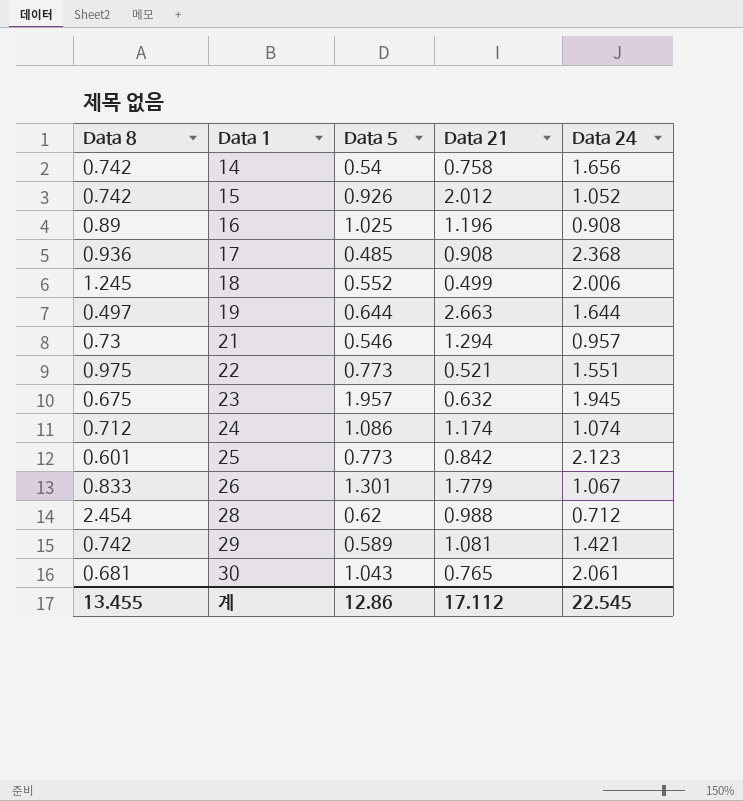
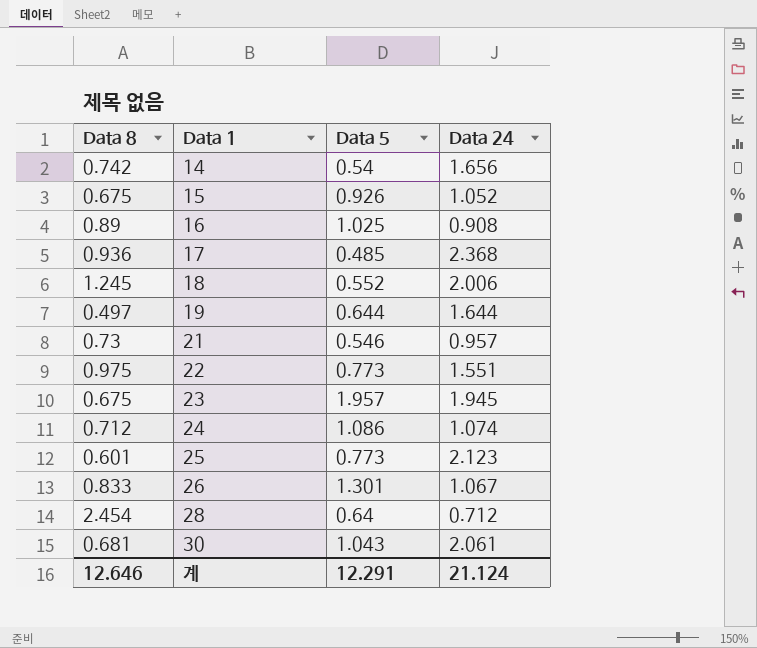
column Data 21 | position: 4 -> none
row 29: 0.742 | 0.589 | 1.081 | 1.421 -> none
15 | Data 8: 0.742 -> 0.675
28 | Data 5: 0.62 -> 0.64
계 | Data 8: 13.455 -> 12.646
계 | Data 5: 12.86 -> 12.291
계 | Data 24: 22.545 -> 21.124

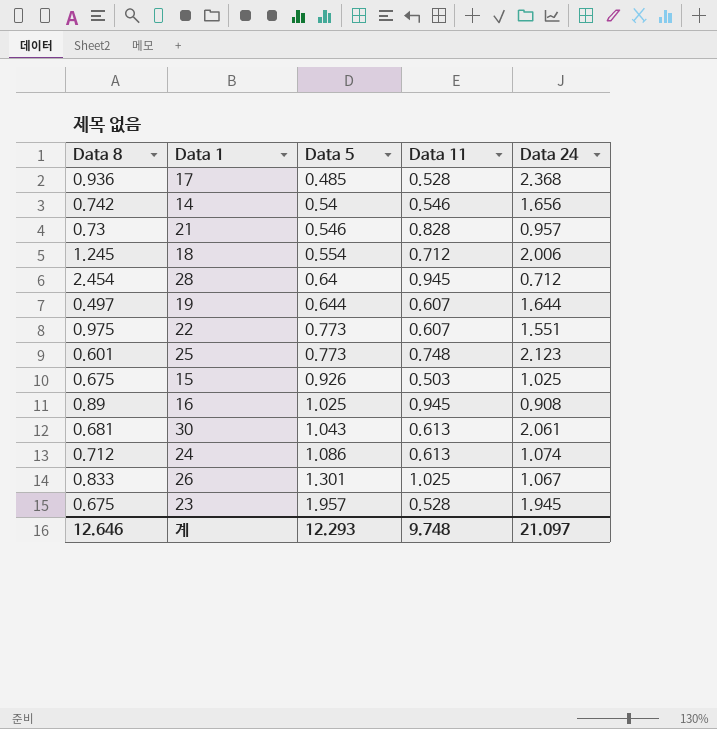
row order: Data 1 ascending -> Data 5 ascending
column Data 11 | position: none -> 4
18 | Data 5: 0.552 -> 0.554
15 | Data 24: 1.052 -> 1.025
계 | Data 5: 12.291 -> 12.293
계 | Data 24: 21.124 -> 21.097

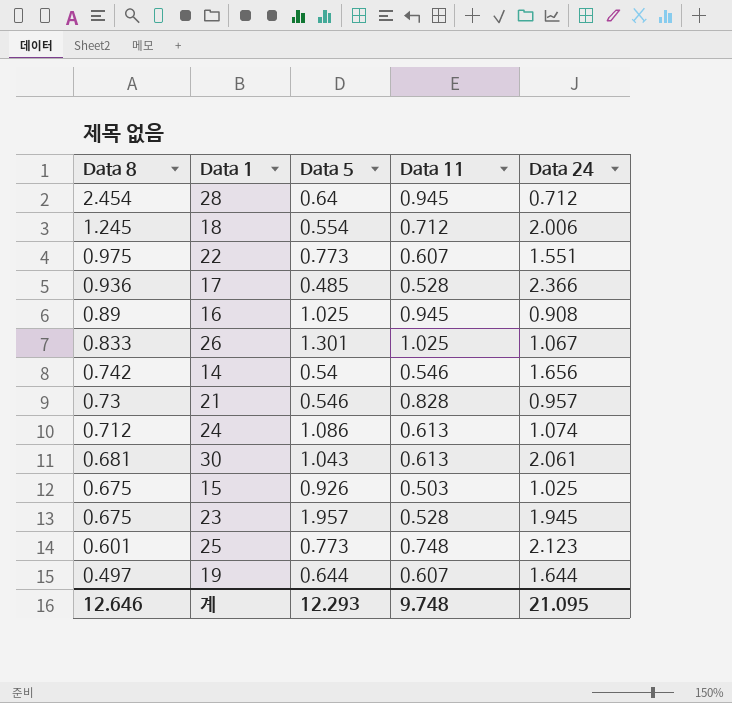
row order: Data 5 ascending -> Data 8 descending
17 | Data 24: 2.368 -> 2.366
계 | Data 24: 21.097 -> 21.095

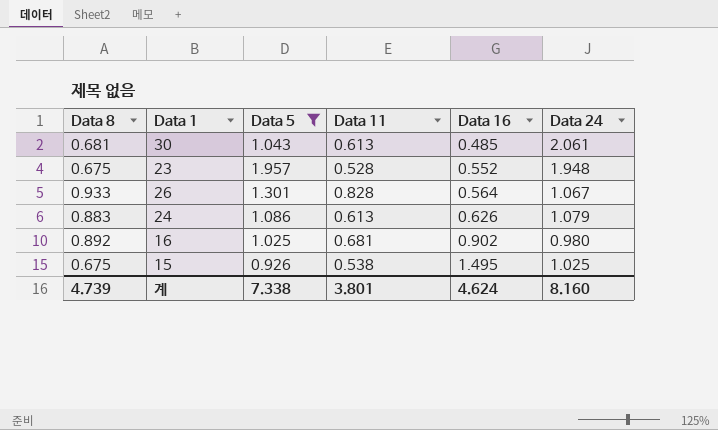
filter: none -> Data 5 >= 0.926
row order: Data 8 descending -> Data 16 ascending
column Data 16 | position: none -> 5
23 | Data 24: 1.945 -> 1.948
26 | Data 8: 0.833 -> 0.933
26 | Data 11: 1.025 -> 0.828
24 | Data 8: 0.712 -> 0.883
24 | Data 24: 1.074 -> 1.079
16 | Data 8: 0.89 -> 0.892
16 | Data 11: 0.945 -> 0.681
16 | Data 24: 0.908 -> 0.980
15 | Data 11: 0.503 -> 0.538
계 | Data 8: 12.646 -> 4.739
계 | Data 5: 12.293 -> 7.338
계 | Data 11: 9.748 -> 3.801
계 | Data 24: 21.095 -> 8.160

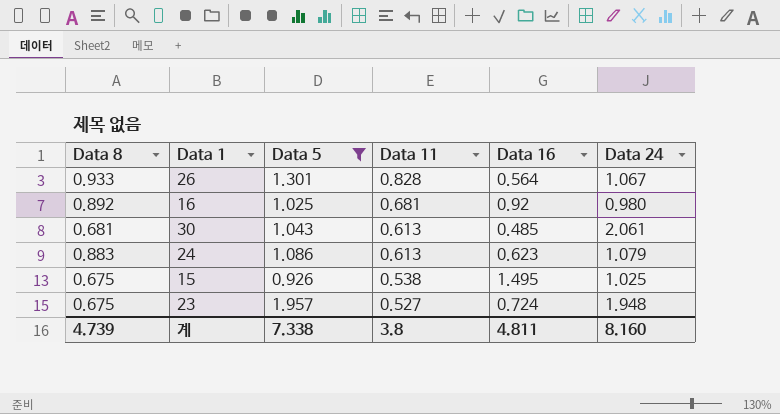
row order: Data 16 ascending -> Data 11 descending
16 | Data 16: 0.902 -> 0.92
24 | Data 16: 0.626 -> 0.623
23 | Data 11: 0.528 -> 0.527
23 | Data 16: 0.552 -> 0.724
계 | Data 11: 3.801 -> 3.8
계 | Data 16: 4.624 -> 4.811

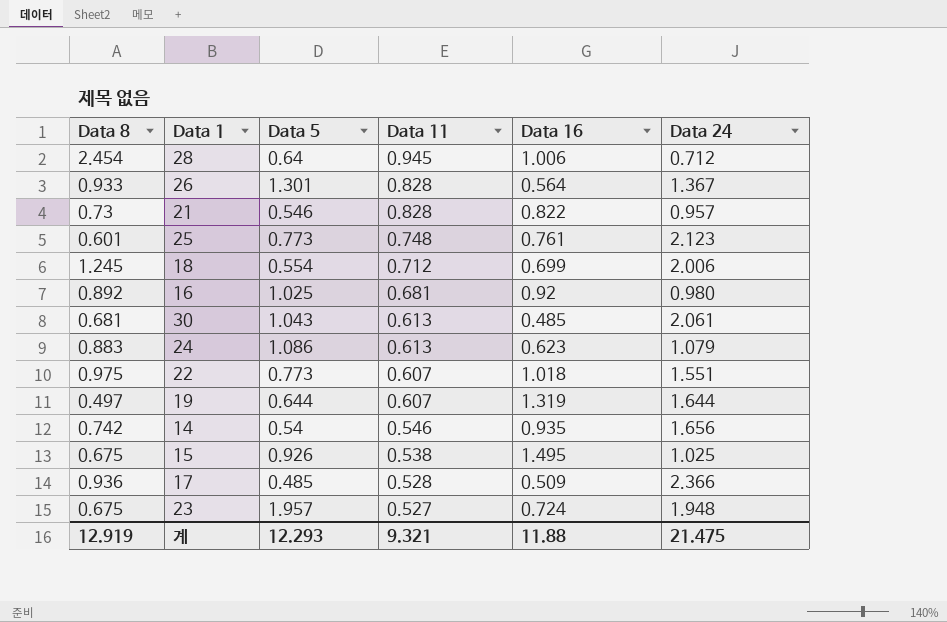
filter: Data 5 >= 0.926 -> none
26 | Data 24: 1.067 -> 1.367
계 | Data 8: 4.739 -> 12.919
계 | Data 5: 7.338 -> 12.293
계 | Data 11: 3.8 -> 9.321
계 | Data 16: 4.811 -> 11.88
계 | Data 24: 8.160 -> 21.475

